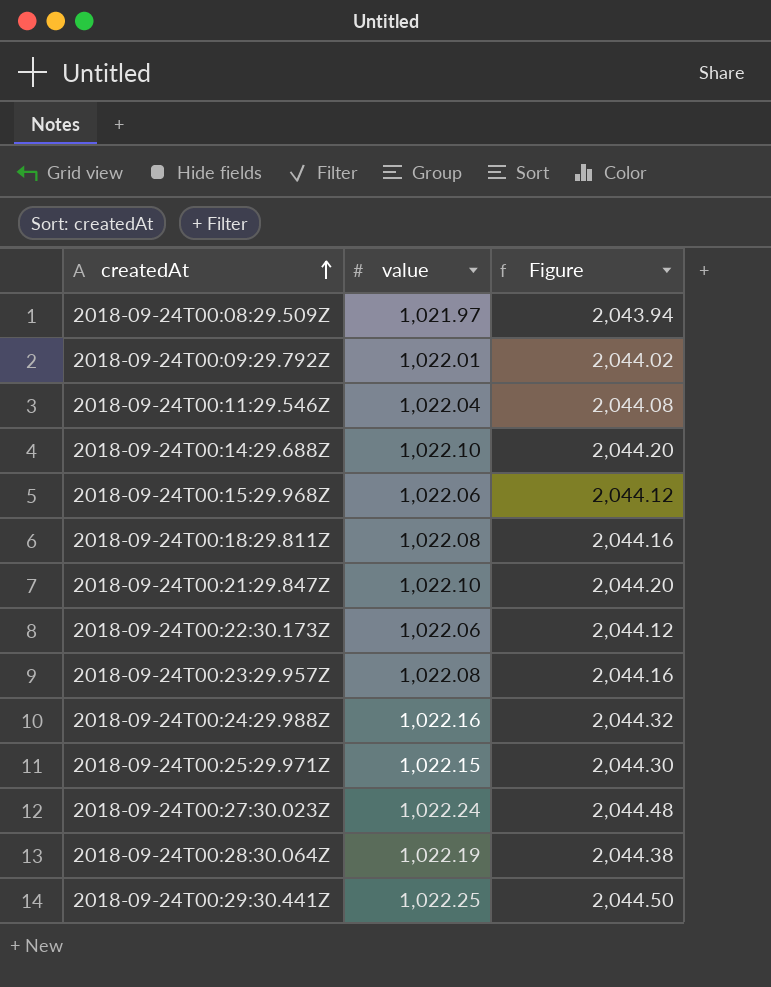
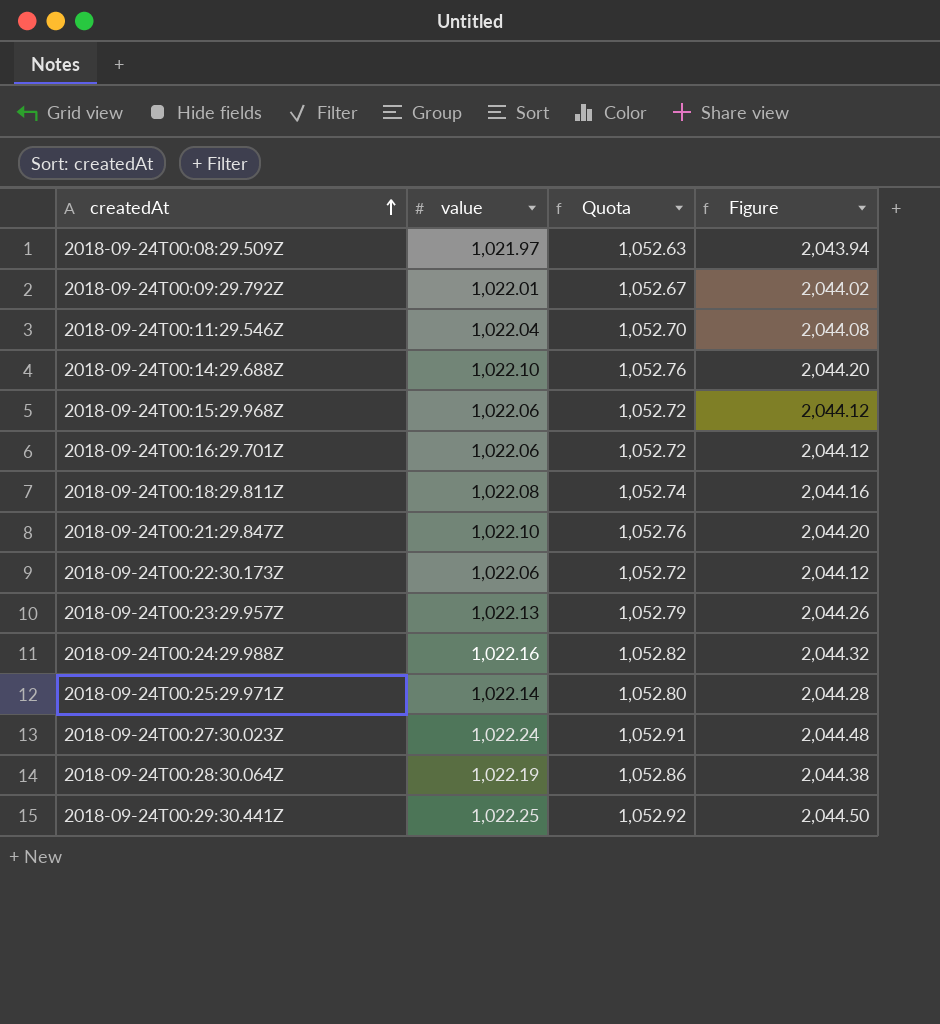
column Quota | formula: none -> [value] * 1.03
row 2018-09-24T00:16:29.701Z: none -> 1,022.06 | 1,052.72 | 2,044.12
2018-09-24T00:23:29.957Z | value: 1,022.08 -> 1,022.13
2018-09-24T00:23:29.957Z | Figure: 2,044.16 -> 2,044.26
2018-09-24T00:25:29.971Z | value: 1,022.15 -> 1,022.14
2018-09-24T00:25:29.971Z | Figure: 2,044.30 -> 2,044.28

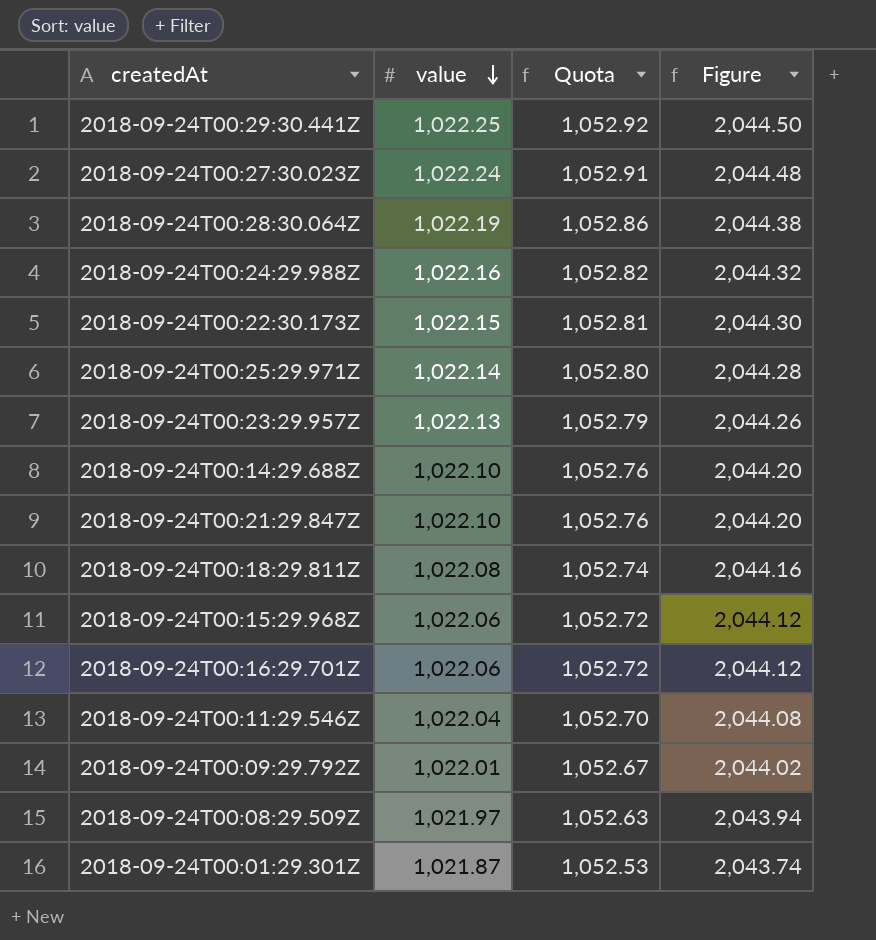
row order: createdAt ascending -> value descending
2018-09-24T00:22:30.173Z | value: 1,022.06 -> 1,022.15
2018-09-24T00:22:30.173Z | Quota: 1,052.72 -> 1,052.81
2018-09-24T00:22:30.173Z | Figure: 2,044.12 -> 2,044.30
row 2018-09-24T00:01:29.301Z: none -> 1,021.87 | 1,052.53 | 2,043.74

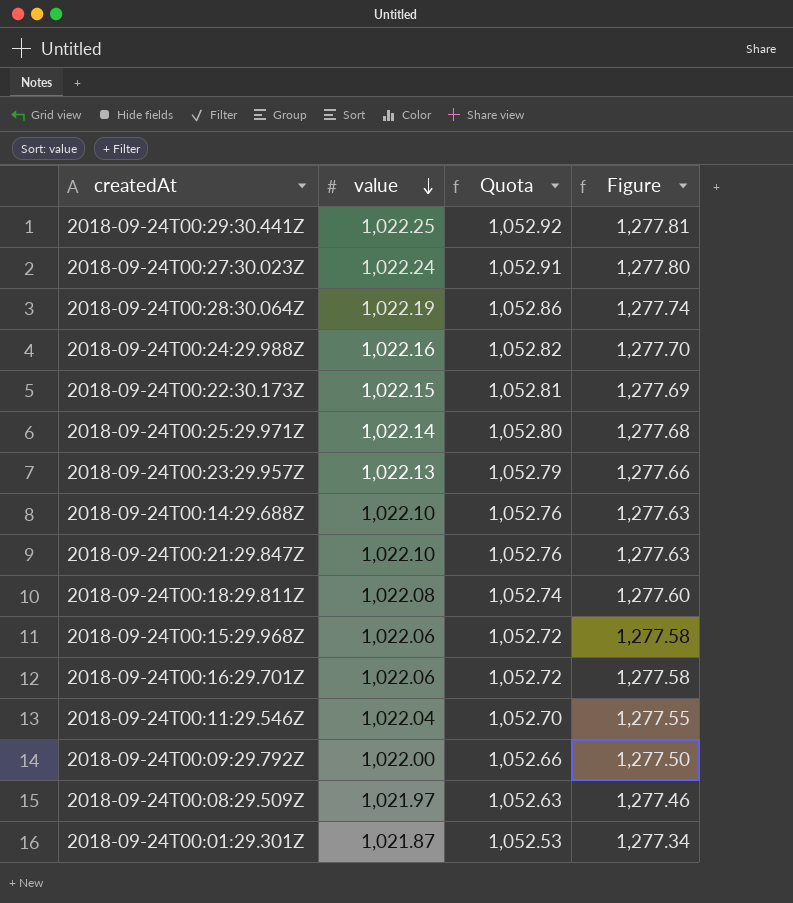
column Figure | formula: [value] * 2 -> [value] * 1.25
2018-09-24T00:09:29.792Z | value: 1,022.01 -> 1,022.00
2018-09-24T00:09:29.792Z | Quota: 1,052.67 -> 1,052.66

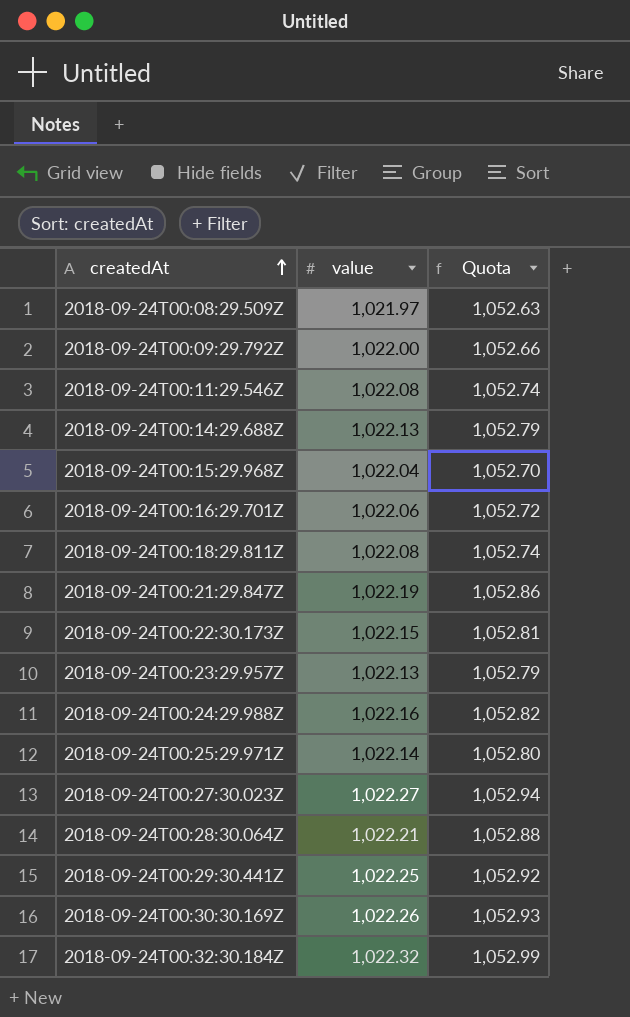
row order: value descending -> createdAt ascending
column Figure | formula: [value] * 1.25 -> none
row 2018-09-24T00:01:29.301Z: 1,021.87 | 1,052.53 | 1,277.34 -> none
2018-09-24T00:11:29.546Z | value: 1,022.04 -> 1,022.08
2018-09-24T00:11:29.546Z | Quota: 1,052.70 -> 1,052.74
2018-09-24T00:14:29.688Z | value: 1,022.10 -> 1,022.13
2018-09-24T00:14:29.688Z | Quota: 1,052.76 -> 1,052.79
2018-09-24T00:15:29.968Z | value: 1,022.06 -> 1,022.04
2018-09-24T00:15:29.968Z | Quota: 1,052.72 -> 1,052.70
2018-09-24T00:21:29.847Z | value: 1,022.10 -> 1,022.19
2018-09-24T00:21:29.847Z | Quota: 1,052.76 -> 1,052.86
2018-09-24T00:27:30.023Z | value: 1,022.24 -> 1,022.27
2018-09-24T00:27:30.023Z | Quota: 1,052.91 -> 1,052.94
2018-09-24T00:28:30.064Z | value: 1,022.19 -> 1,022.21
2018-09-24T00:28:30.064Z | Quota: 1,052.86 -> 1,052.88
row 2018-09-24T00:30:30.169Z: none -> 1,022.26 | 1,052.93
row 2018-09-24T00:32:30.184Z: none -> 1,022.32 | 1,052.99

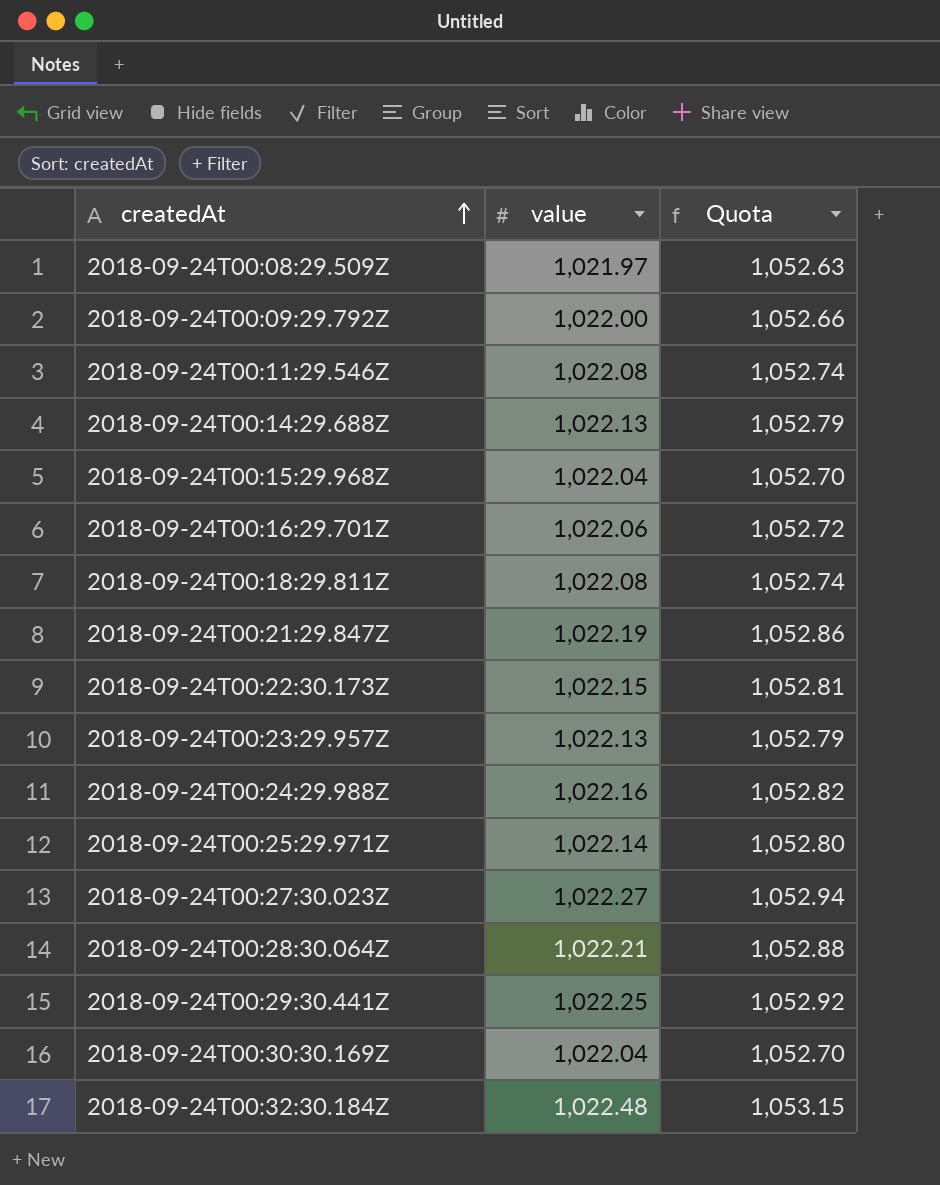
2018-09-24T00:30:30.169Z | value: 1,022.26 -> 1,022.04
2018-09-24T00:30:30.169Z | Quota: 1,052.93 -> 1,052.70
2018-09-24T00:32:30.184Z | value: 1,022.32 -> 1,022.48
2018-09-24T00:32:30.184Z | Quota: 1,052.99 -> 1,053.15

